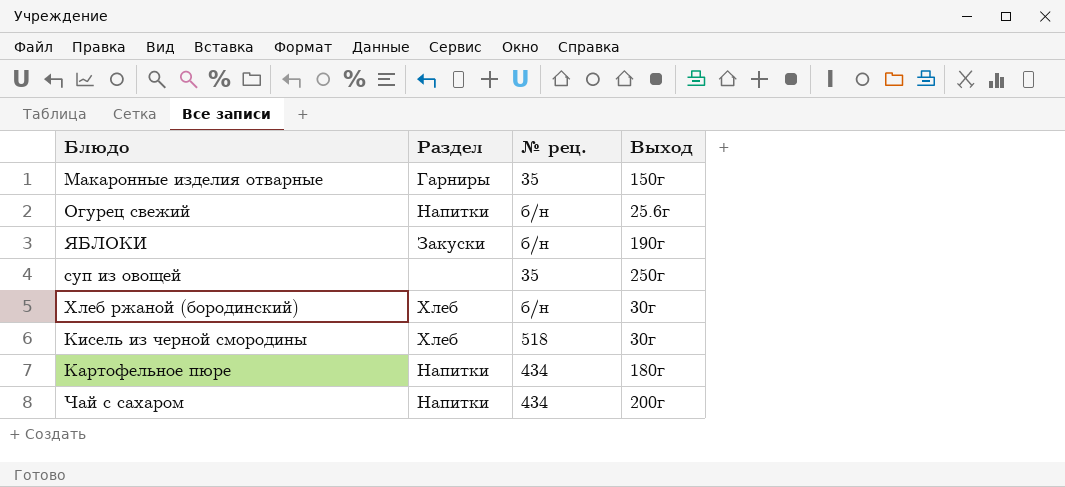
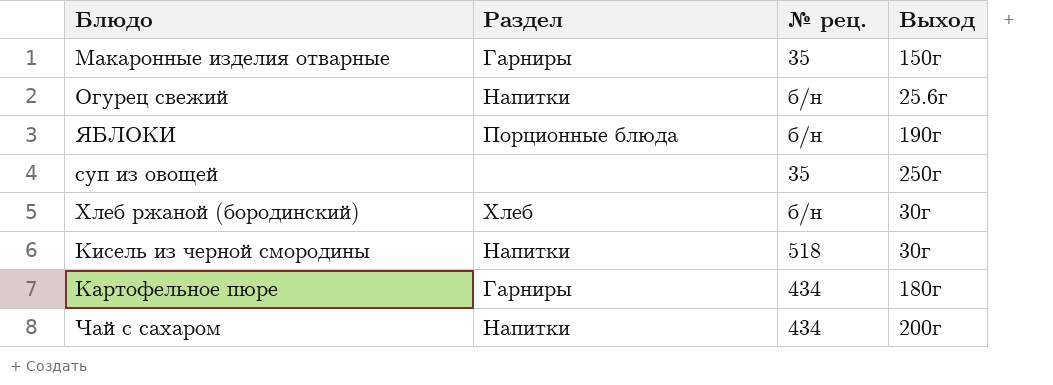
ЯБЛОКИ | Раздел: Закуски -> Порционные блюда
Кисель из черной смородины | Раздел: Хлеб -> Напитки
Картофельное пюре | Раздел: Напитки -> Гарниры

